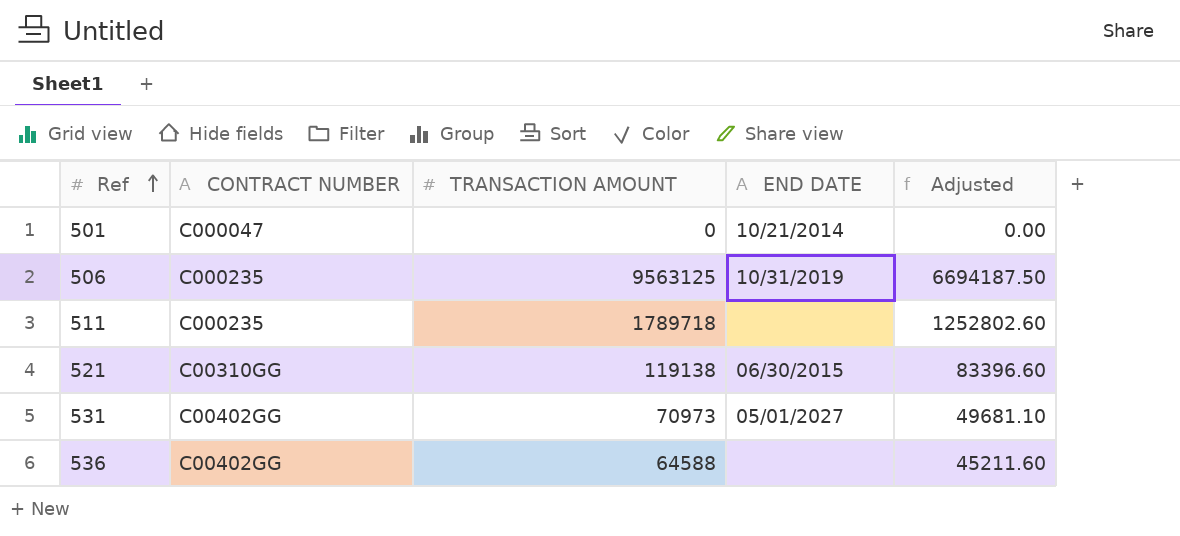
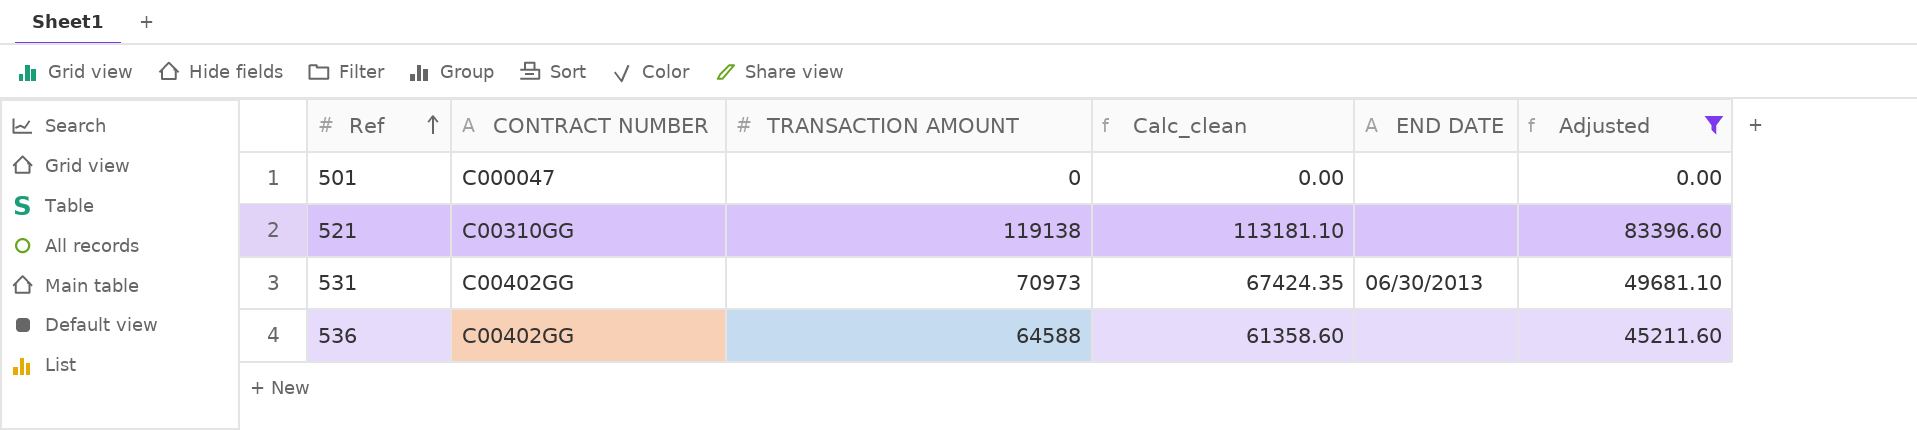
filter: none -> Adjusted <= 83396.60
column Calc_clean | formula: none -> [TRANSACTION AMOUNT] * 0.95
501 | END DATE: 10/21/2014 -> none
521 | END DATE: 06/30/2015 -> none
531 | END DATE: 05/01/2027 -> 06/30/2013

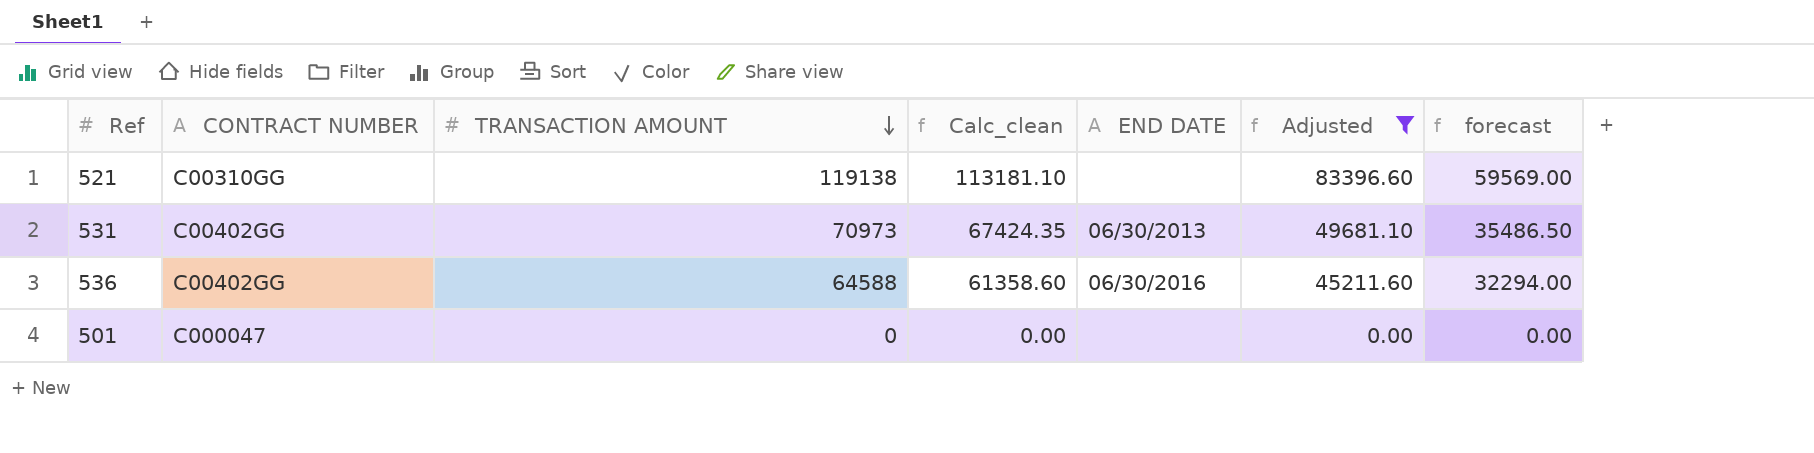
row order: Ref ascending -> TRANSACTION AMOUNT descending
column forecast | formula: none -> [TRANSACTION AMOUNT] * 0.5
536 | END DATE: none -> 06/30/2016

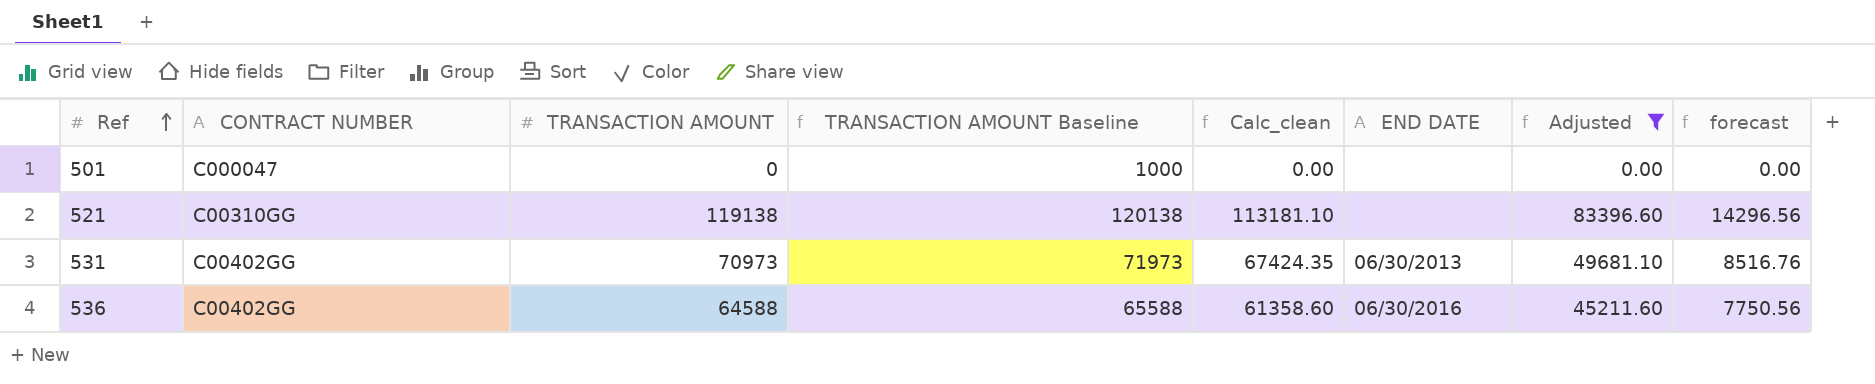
row order: TRANSACTION AMOUNT descending -> Ref ascending
column TRANSACTION AMOUNT Baseline | formula: none -> [TRANSACTION AMOUNT] + 1000
column forecast | formula: [TRANSACTION AMOUNT] * 0.5 -> [TRANSACTION AMOUNT] * 0.12

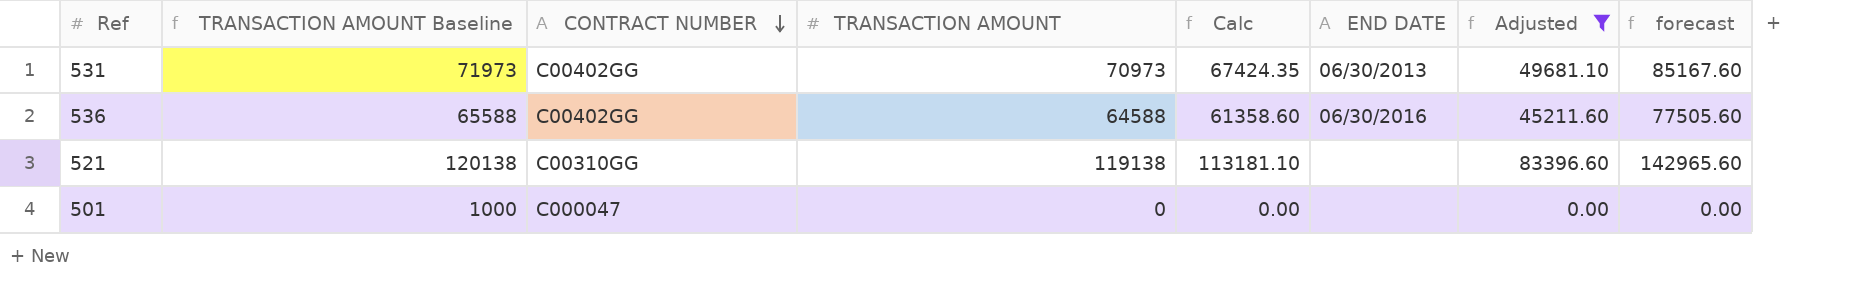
row order: Ref ascending -> CONTRACT NUMBER descending
column TRANSACTION AMOUNT Baseline | position: 4 -> 2
column name: Calc_clean -> Calc
column forecast | formula: [TRANSACTION AMOUNT] * 0.12 -> [TRANSACTION AMOUNT] * 1.2

